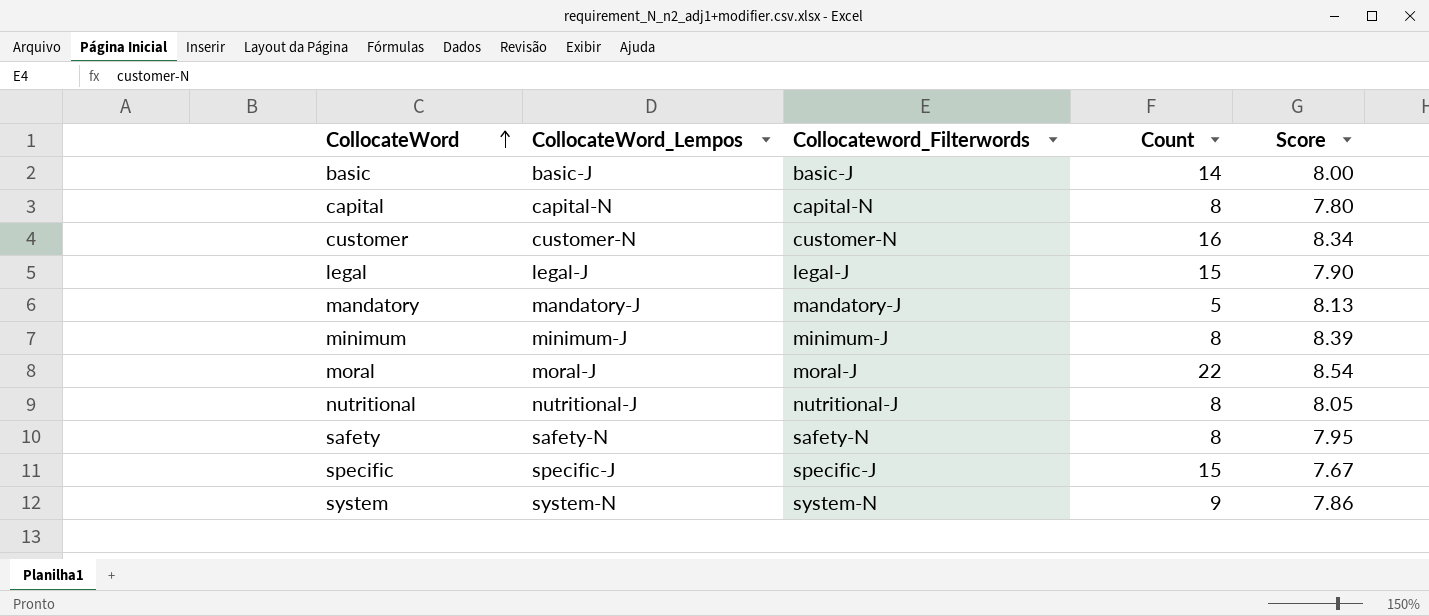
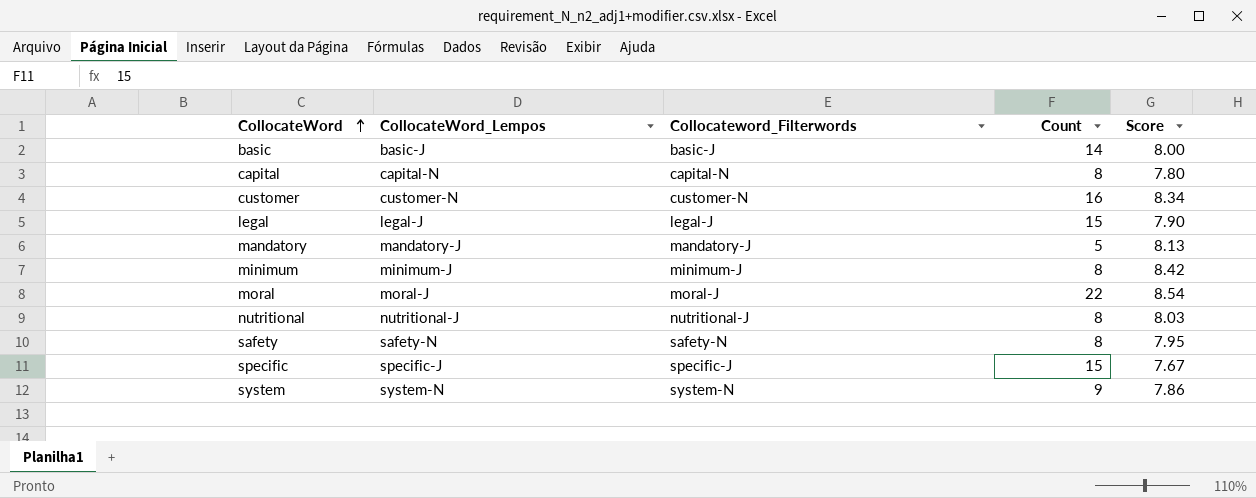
minimum | Score: 8.39 -> 8.42
nutritional | Score: 8.05 -> 8.03

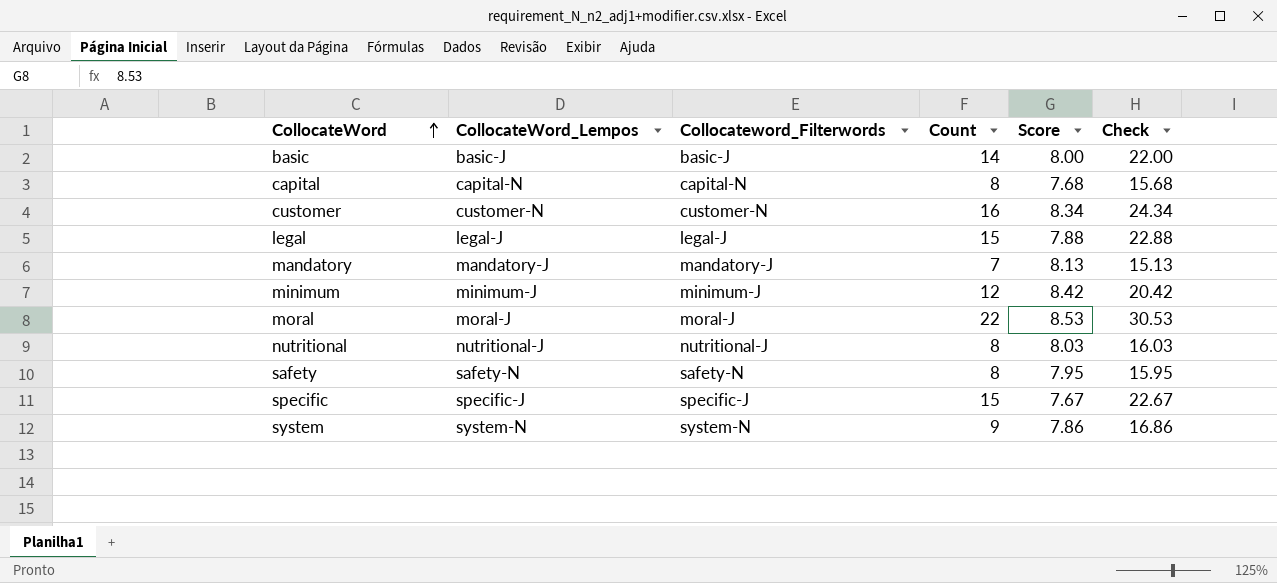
column Check | formula: none -> [Count] + [Score]
capital | Score: 7.80 -> 7.68
legal | Score: 7.90 -> 7.88
mandatory | Count: 5 -> 7
minimum | Count: 8 -> 12
moral | Score: 8.54 -> 8.53

